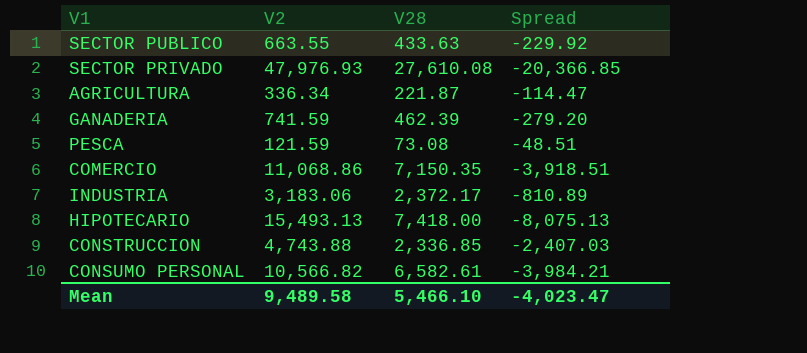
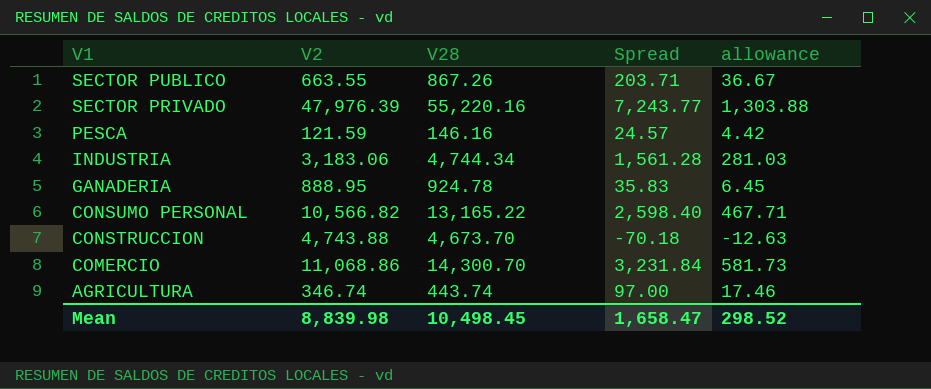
row order: none -> V1 descending
column allowance | formula: none -> [Spread] * 0.18
row HIPOTECARIO: 15,493.13 | 7,418.00 | -8,075.13 -> none
SECTOR PUBLICO | V28: 433.63 -> 867.26
SECTOR PUBLICO | Spread: -229.92 -> 203.71
SECTOR PRIVADO | V2: 47,976.93 -> 47,976.39
SECTOR PRIVADO | V28: 27,610.08 -> 55,220.16
SECTOR PRIVADO | Spread: -20,366.85 -> 7,243.77
PESCA | V28: 73.08 -> 146.16
PESCA | Spread: -48.51 -> 24.57
INDUSTRIA | V28: 2,372.17 -> 4,744.34
INDUSTRIA | Spread: -810.89 -> 1,561.28
GANADERIA | V2: 741.59 -> 888.95
GANADERIA | V28: 462.39 -> 924.78
GANADERIA | Spread: -279.20 -> 35.83
CONSUMO PERSONAL | V28: 6,582.61 -> 13,165.22
CONSUMO PERSONAL | Spread: -3,984.21 -> 2,598.40
CONSTRUCCION | V28: 2,336.85 -> 4,673.70
CONSTRUCCION | Spread: -2,407.03 -> -70.18
COMERCIO | V28: 7,150.35 -> 14,300.70
COMERCIO | Spread: -3,918.51 -> 3,231.84
AGRICULTURA | V2: 336.34 -> 346.74
AGRICULTURA | V28: 221.87 -> 443.74
AGRICULTURA | Spread: -114.47 -> 97.00
Mean | V2: 9,489.58 -> 8,839.98
Mean | V28: 5,466.10 -> 10,498.45
Mean | Spread: -4,023.47 -> 1,658.47

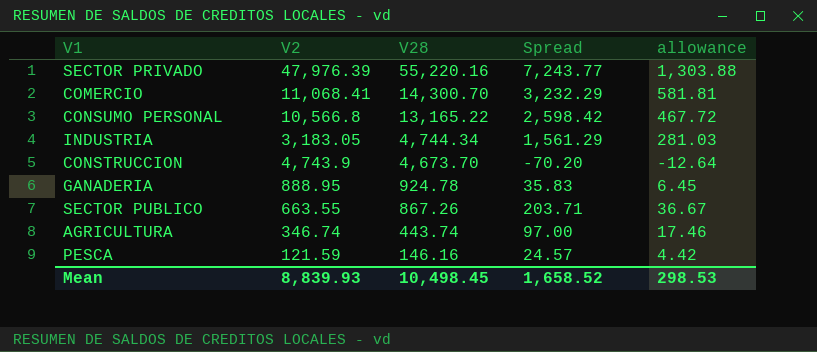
row order: V1 descending -> V28 descending
COMERCIO | V2: 11,068.86 -> 11,068.41
COMERCIO | Spread: 3,231.84 -> 3,232.29
COMERCIO | allowance: 581.73 -> 581.81
CONSUMO PERSONAL | V2: 10,566.82 -> 10,566.8
CONSUMO PERSONAL | Spread: 2,598.40 -> 2,598.42
CONSUMO PERSONAL | allowance: 467.71 -> 467.72
INDUSTRIA | V2: 3,183.06 -> 3,183.05
INDUSTRIA | Spread: 1,561.28 -> 1,561.29
CONSTRUCCION | V2: 4,743.88 -> 4,743.9
CONSTRUCCION | Spread: -70.18 -> -70.20
CONSTRUCCION | allowance: -12.63 -> -12.64
Mean | V2: 8,839.98 -> 8,839.93
Mean | Spread: 1,658.47 -> 1,658.52
Mean | allowance: 298.52 -> 298.53

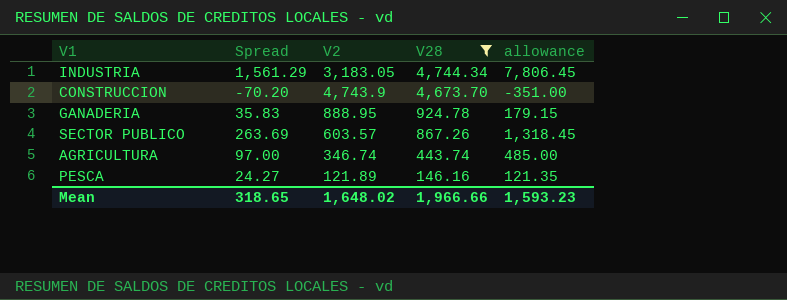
filter: none -> V28 <= 4,744.34
column Spread | position: 4 -> 2
column allowance | formula: [Spread] * 0.18 -> [Spread] * 5
SECTOR PUBLICO | Spread: 203.71 -> 263.69
SECTOR PUBLICO | V2: 663.55 -> 603.57
PESCA | Spread: 24.57 -> 24.27
PESCA | V2: 121.59 -> 121.89
Mean | Spread: 1,658.52 -> 318.65
Mean | V2: 8,839.93 -> 1,648.02
Mean | V28: 10,498.45 -> 1,966.66
Mean | allowance: 298.53 -> 1,593.23

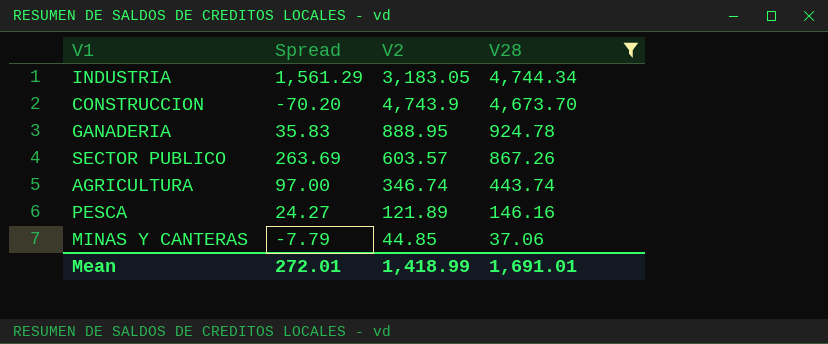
column allowance | formula: [Spread] * 5 -> none
row MINAS Y CANTERAS: none -> -7.79 | 44.85 | 37.06
Mean | Spread: 318.65 -> 272.01
Mean | V2: 1,648.02 -> 1,418.99
Mean | V28: 1,966.66 -> 1,691.01

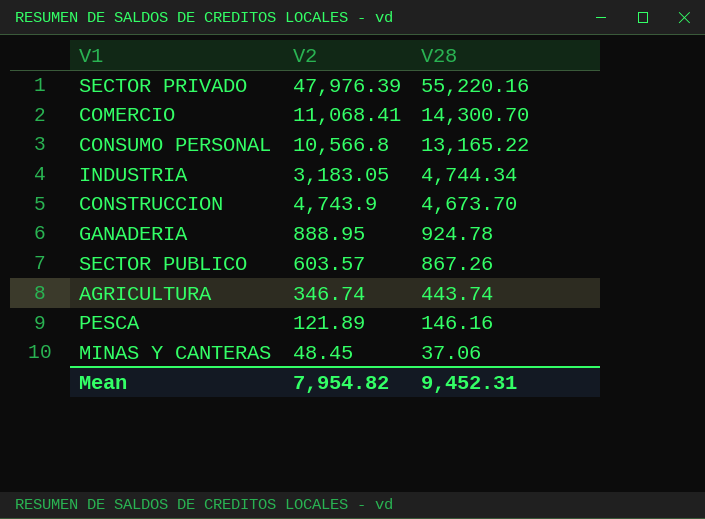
filter: V28 <= 4,744.34 -> none
column Spread | formula: [V28] - [V2] -> none
MINAS Y CANTERAS | V2: 44.85 -> 48.45
Mean | V2: 1,418.99 -> 7,954.82
Mean | V28: 1,691.01 -> 9,452.31

